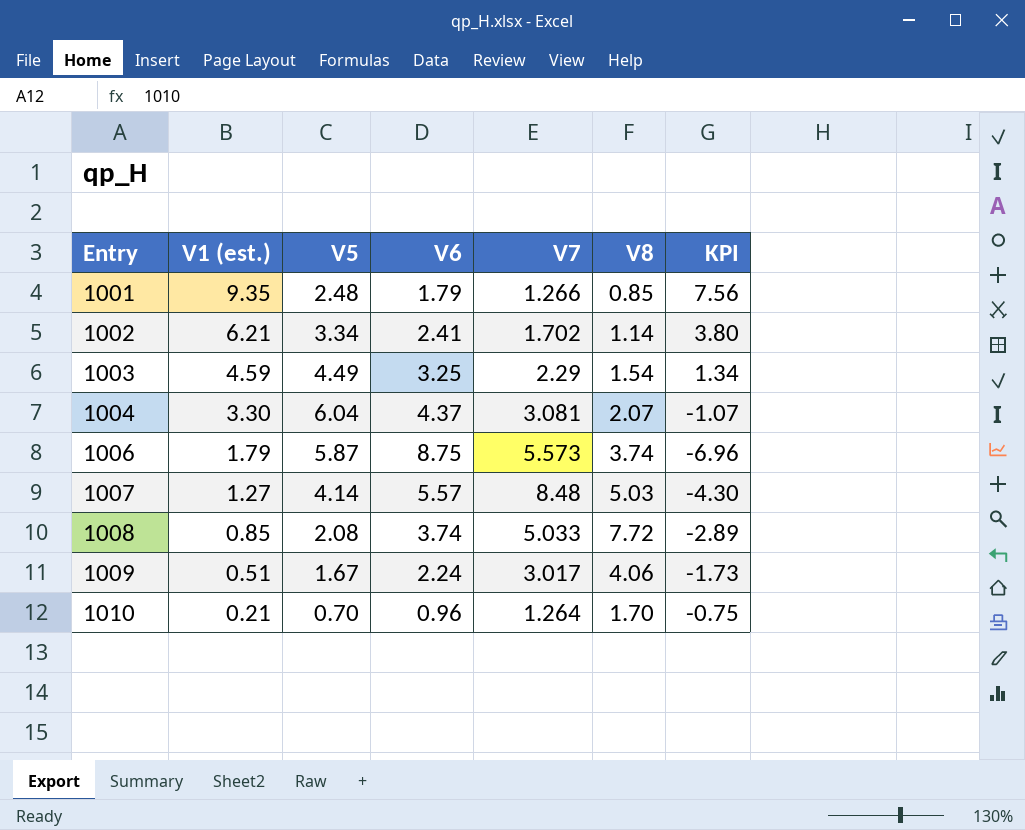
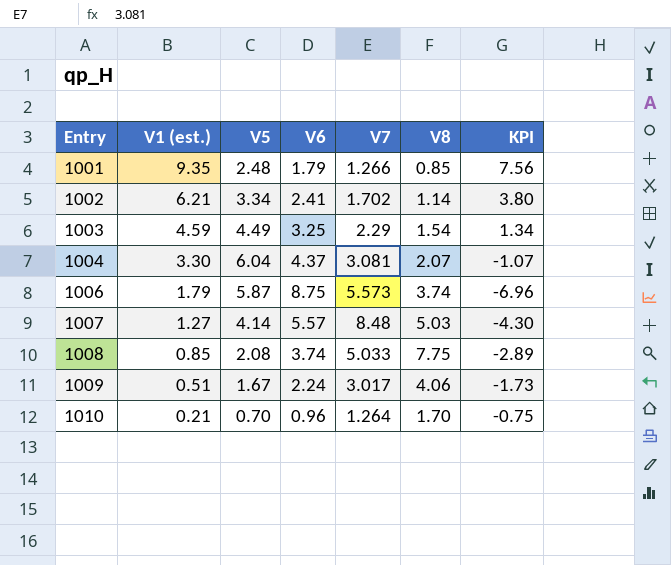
1008 | V8: 7.72 -> 7.75

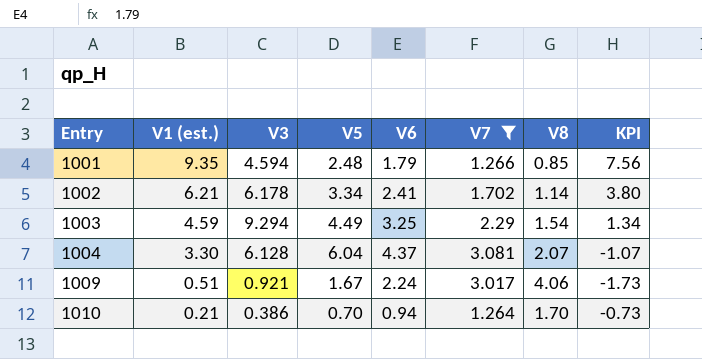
filter: none -> V7 <= 3.081
column V3 | position: none -> 3
1010 | V6: 0.96 -> 0.94
1010 | KPI: -0.75 -> -0.73

